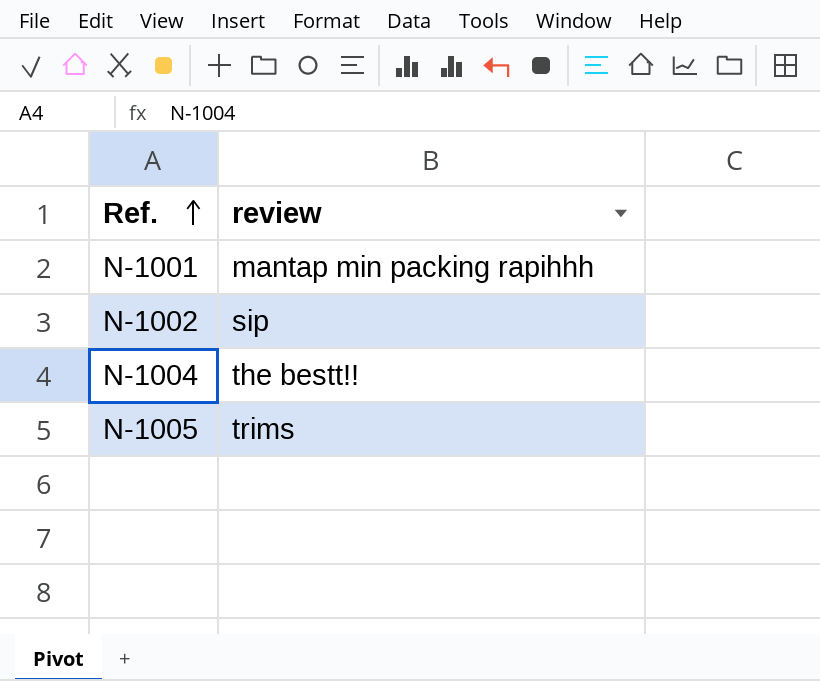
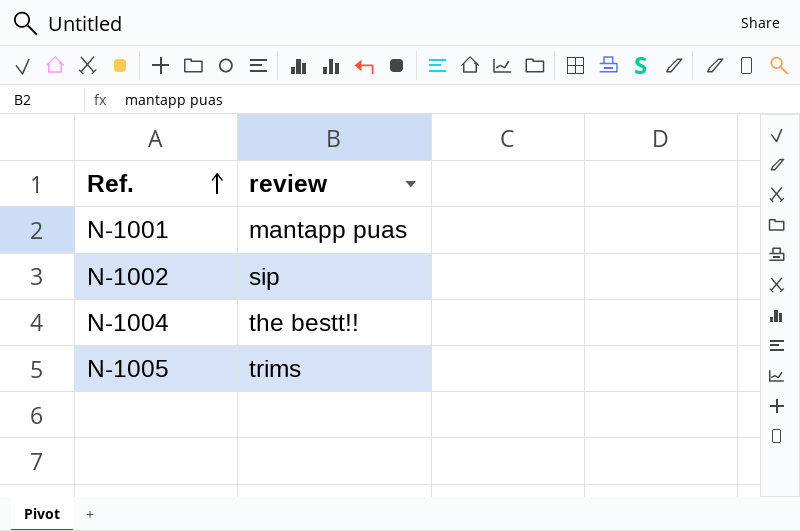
N-1001 | review: mantap min packing rapihhh -> mantapp puas

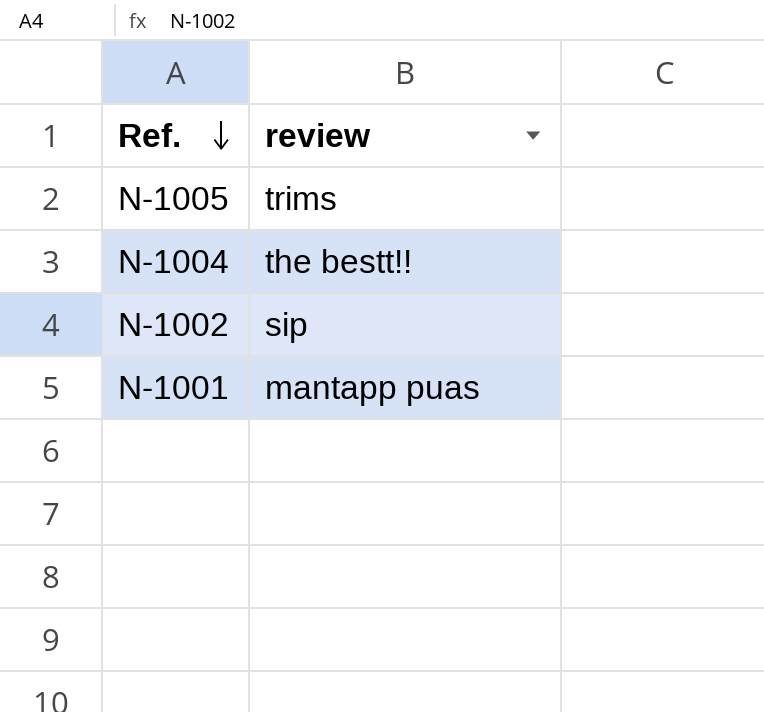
row order: Ref. ascending -> Ref. descending

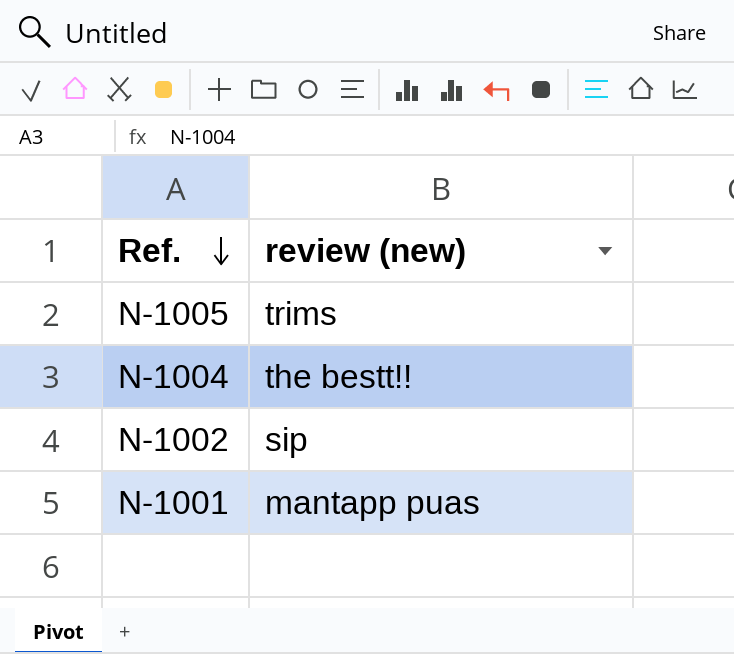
column name: review -> review (new)

